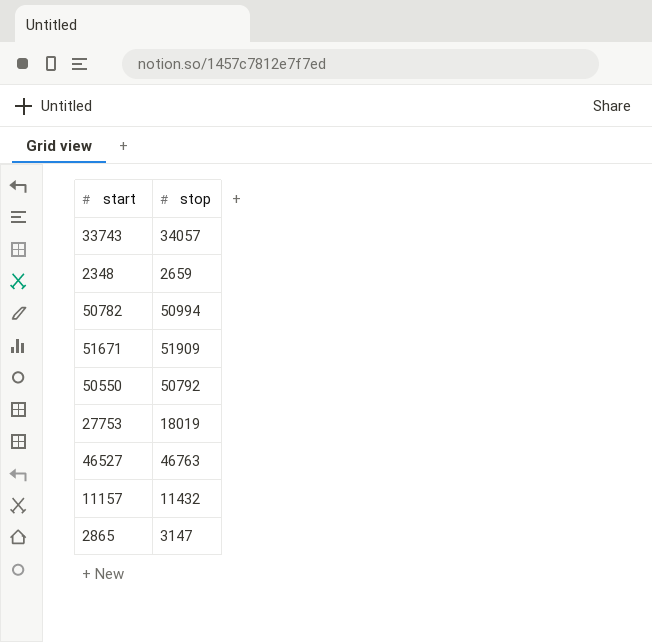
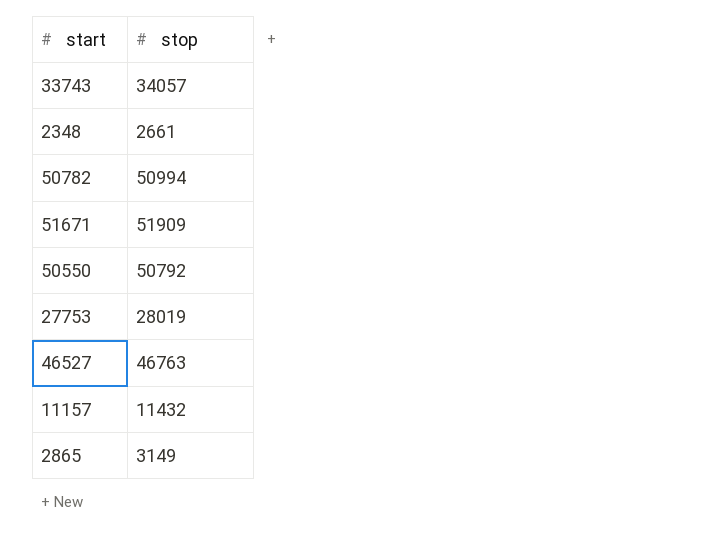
2348 | stop: 2659 -> 2661
27753 | stop: 18019 -> 28019
2865 | stop: 3147 -> 3149

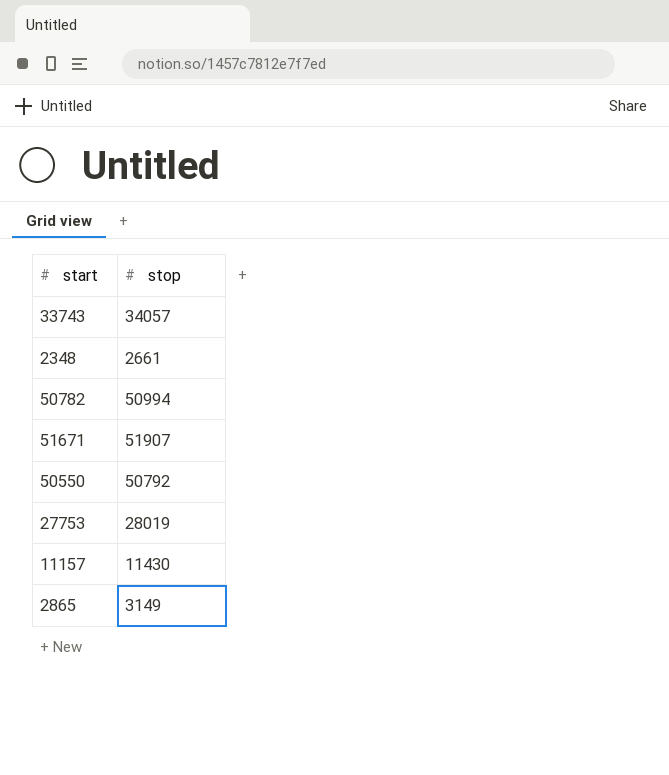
row 46527: 46763 -> none
51671 | stop: 51909 -> 51907
11157 | stop: 11432 -> 11430

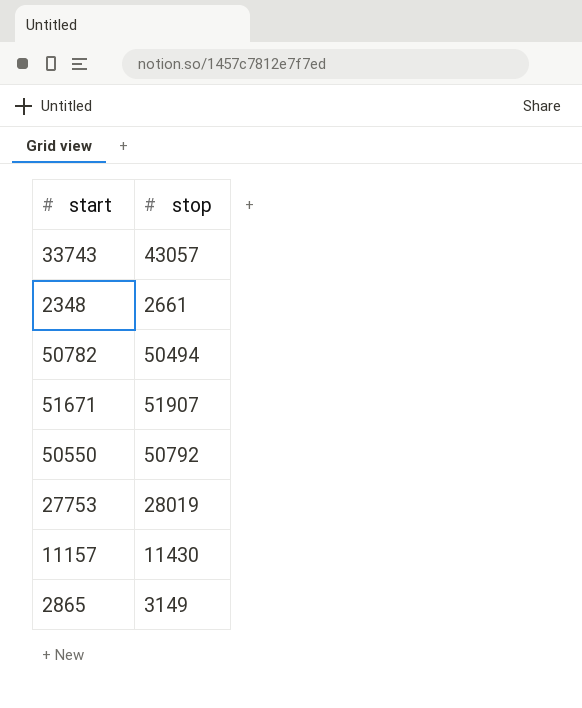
33743 | stop: 34057 -> 43057
50782 | stop: 50994 -> 50494

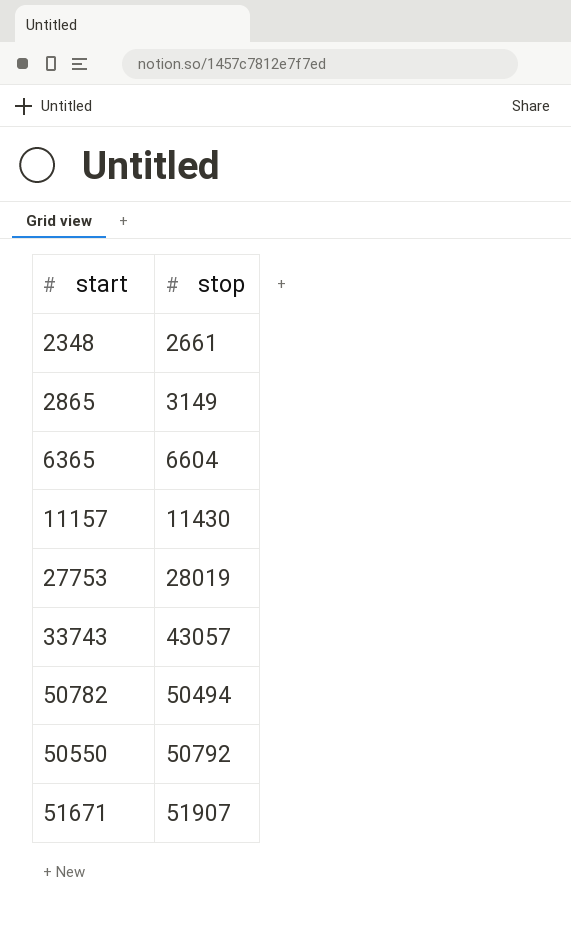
row order: none -> stop ascending
row 6365: none -> 6604

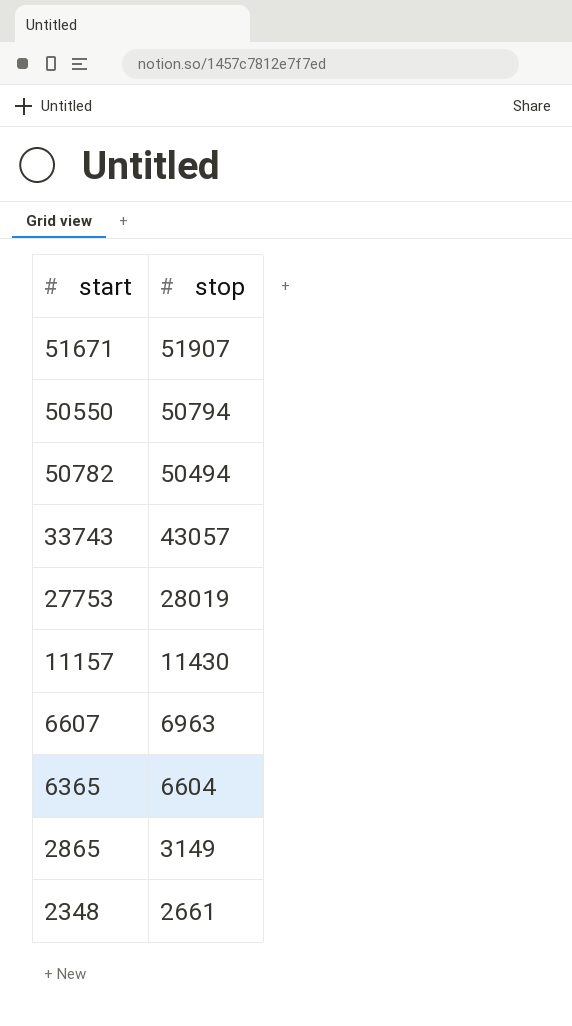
row order: stop ascending -> stop descending
50550 | stop: 50792 -> 50794
row 6607: none -> 6963

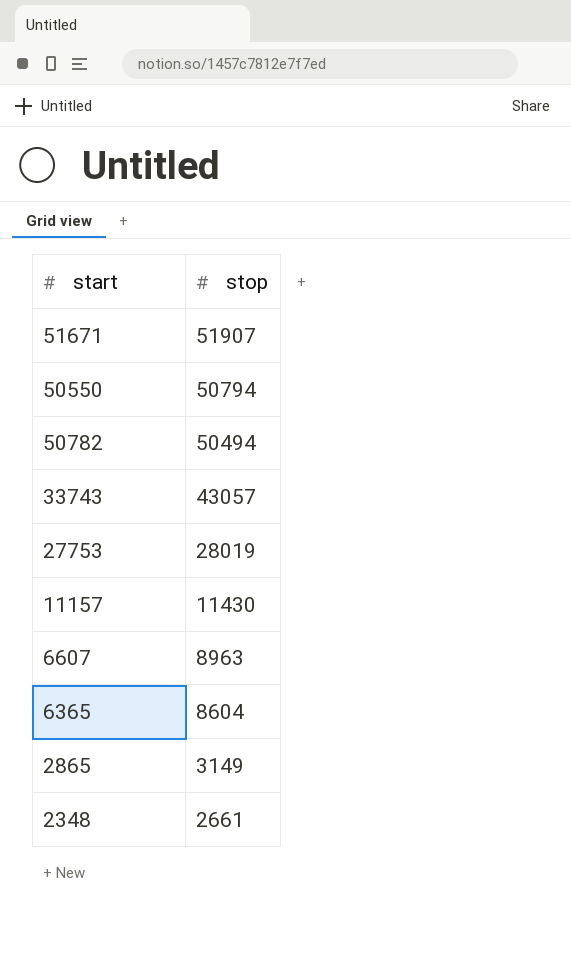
6607 | stop: 6963 -> 8963
6365 | stop: 6604 -> 8604

